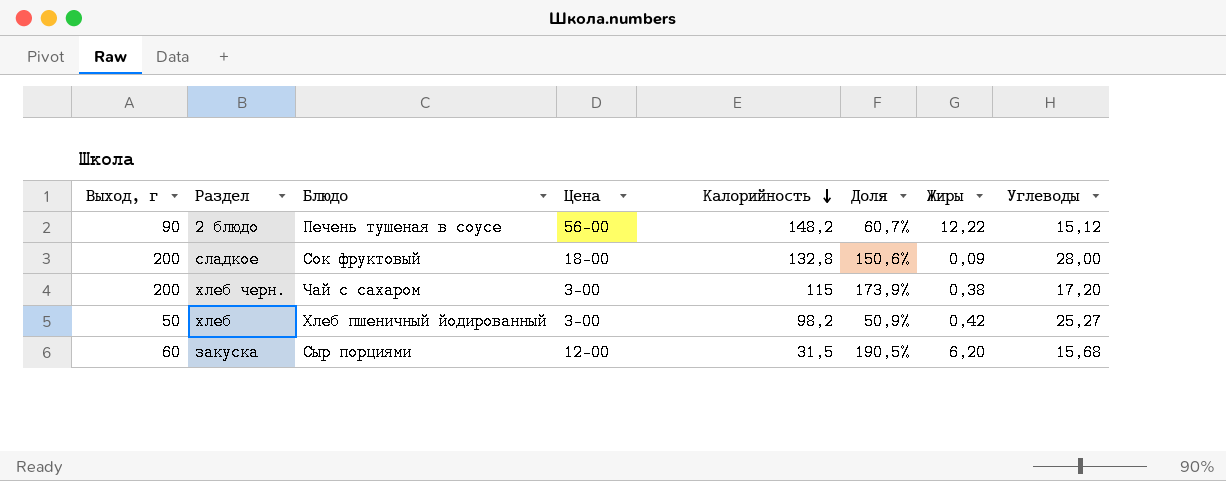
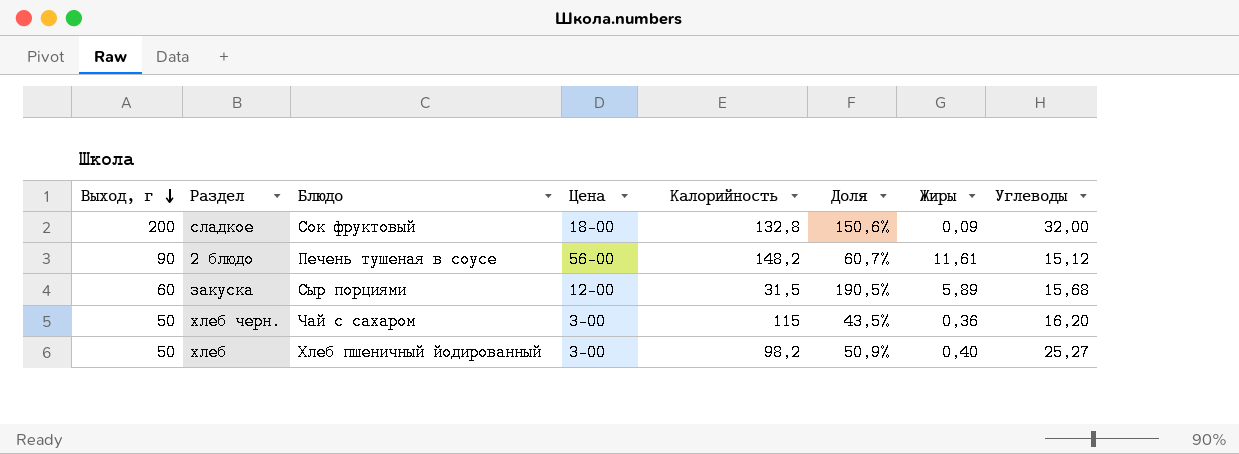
row order: Калорийность descending -> Выход, г descending
сладкое | Углеводы: 28,00 -> 32,00
2 блюдо | Жиры: 12,22 -> 11,61
закуска | Жиры: 6,20 -> 5,89
хлеб черн. | Выход, г: 200 -> 50
хлеб черн. | Доля: 173,9% -> 43,5%
хлеб черн. | Жиры: 0,38 -> 0,36
хлеб черн. | Углеводы: 17,20 -> 16,20
хлеб | Жиры: 0,42 -> 0,40

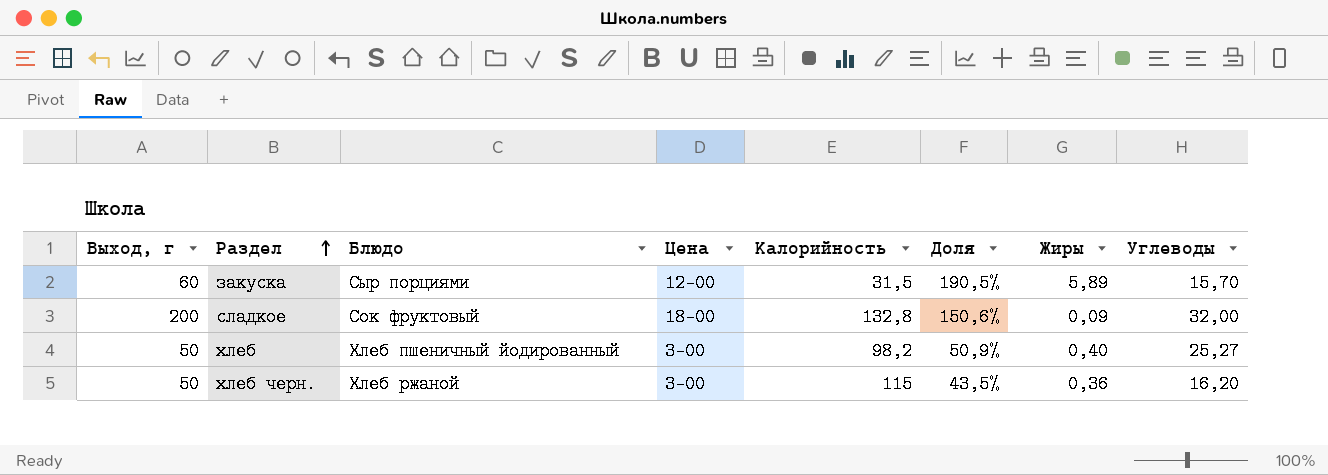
row order: Выход, г descending -> Раздел ascending
row 2 блюдо: 90 | Печень тушеная в соусе | 56-00 | 148,2 | 60,7% | 11,61 | 15,12 -> none
закуска | Углеводы: 15,68 -> 15,70
хлеб черн. | Блюдо: Чай с сахаром -> Хлеб ржаной

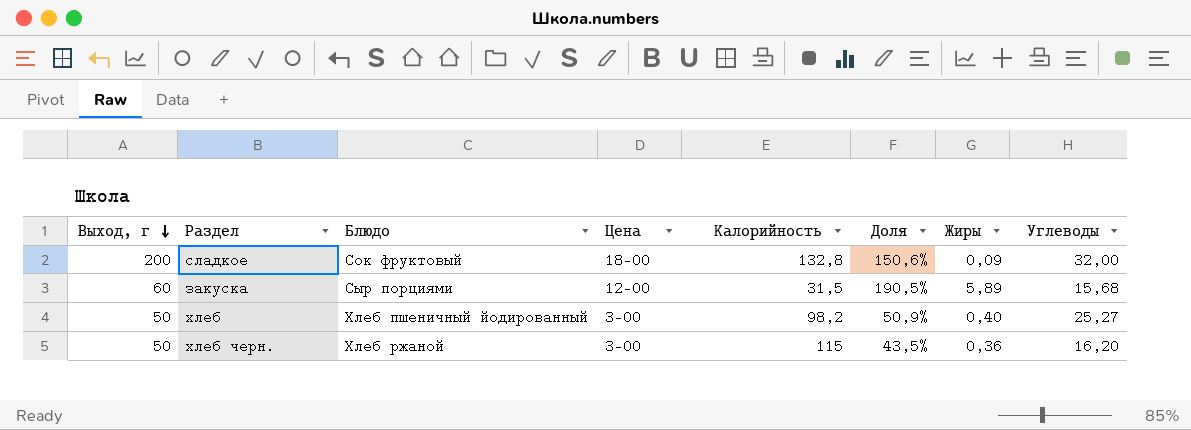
row order: Раздел ascending -> Выход, г descending
закуска | Углеводы: 15,70 -> 15,68

